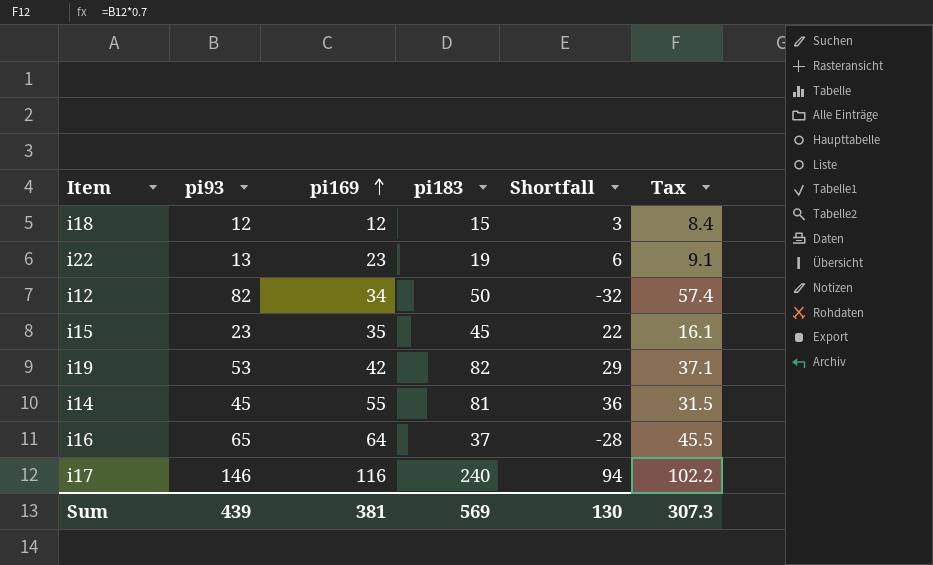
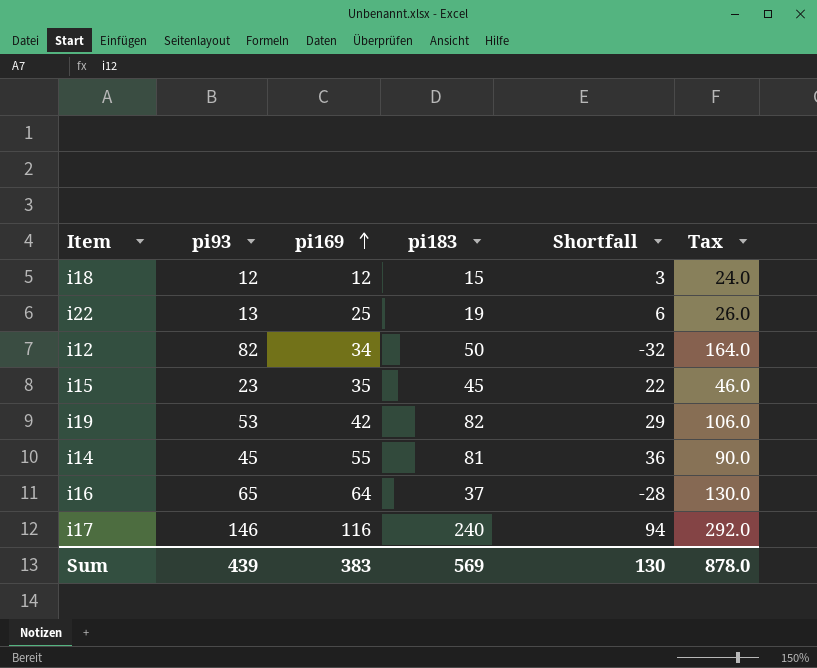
column Tax | formula: [pi93] * 0.7 -> [pi93] * 2
i22 | pi169: 23 -> 25
Sum | pi169: 381 -> 383
Sum | Tax: 307.3 -> 878.0

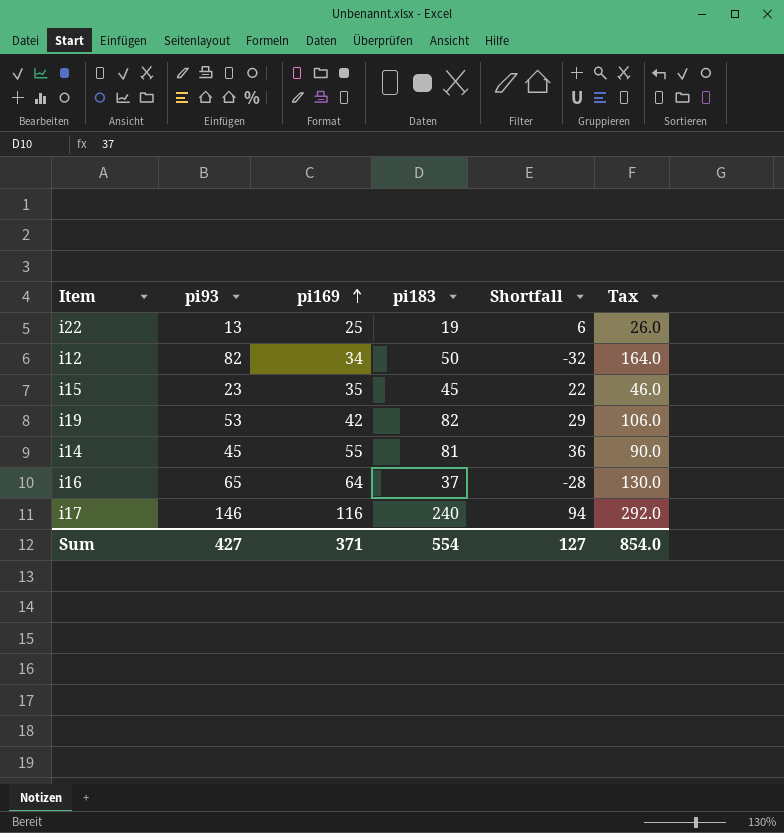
row i18: 12 | 12 | 15 | 3 | 24.0 -> none
Sum | pi93: 439 -> 427
Sum | pi169: 383 -> 371
Sum | pi183: 569 -> 554
Sum | Shortfall: 130 -> 127
Sum | Tax: 878.0 -> 854.0

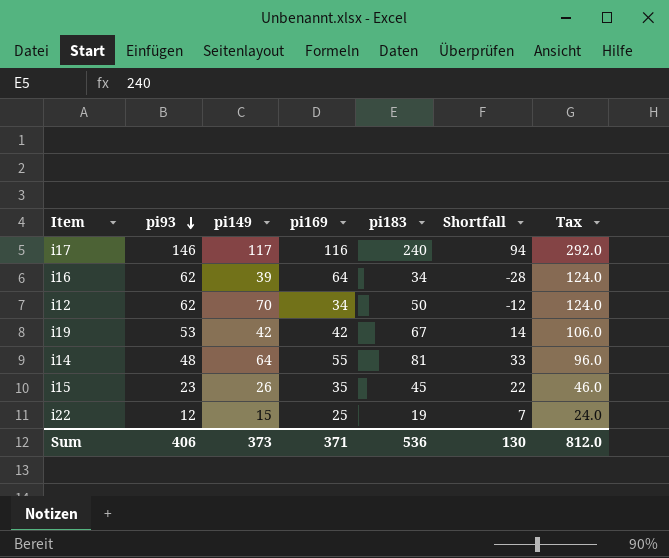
row order: pi169 ascending -> pi93 descending
column pi149 | position: none -> 3
i16 | pi93: 65 -> 62
i16 | pi183: 37 -> 34
i16 | Tax: 130.0 -> 124.0
i12 | pi93: 82 -> 62
i12 | Shortfall: -32 -> -12
i12 | Tax: 164.0 -> 124.0
i19 | pi183: 82 -> 67
i19 | Shortfall: 29 -> 14
i14 | pi93: 45 -> 48
i14 | Shortfall: 36 -> 33
i14 | Tax: 90.0 -> 96.0
i22 | pi93: 13 -> 12
i22 | Shortfall: 6 -> 7
i22 | Tax: 26.0 -> 24.0
Sum | pi93: 427 -> 406
Sum | pi183: 554 -> 536
Sum | Shortfall: 127 -> 130
Sum | Tax: 854.0 -> 812.0

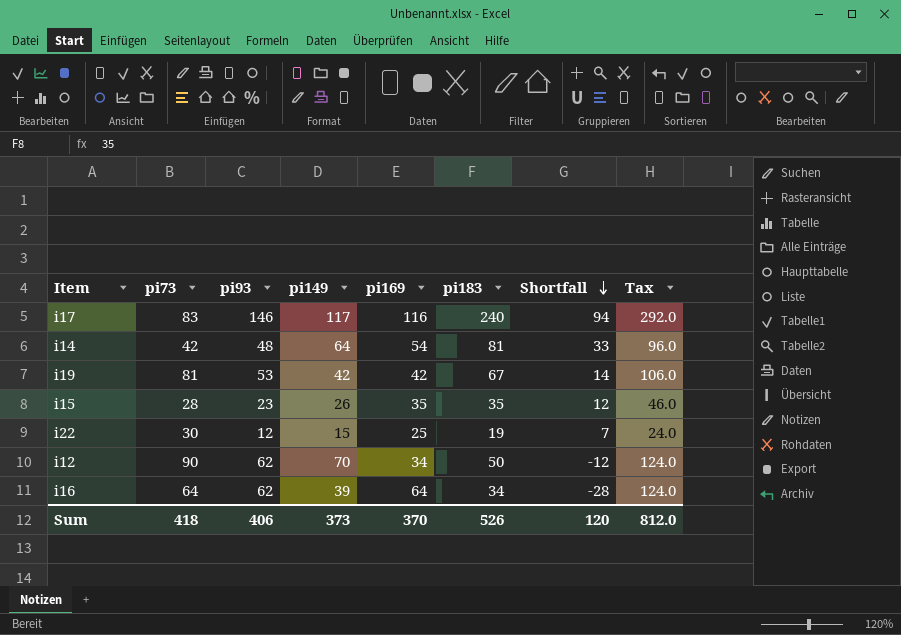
row order: pi93 descending -> Shortfall descending
column pi73 | position: none -> 2
i14 | pi169: 55 -> 54
i15 | pi183: 45 -> 35
i15 | Shortfall: 22 -> 12
Sum | pi169: 371 -> 370
Sum | pi183: 536 -> 526
Sum | Shortfall: 130 -> 120

